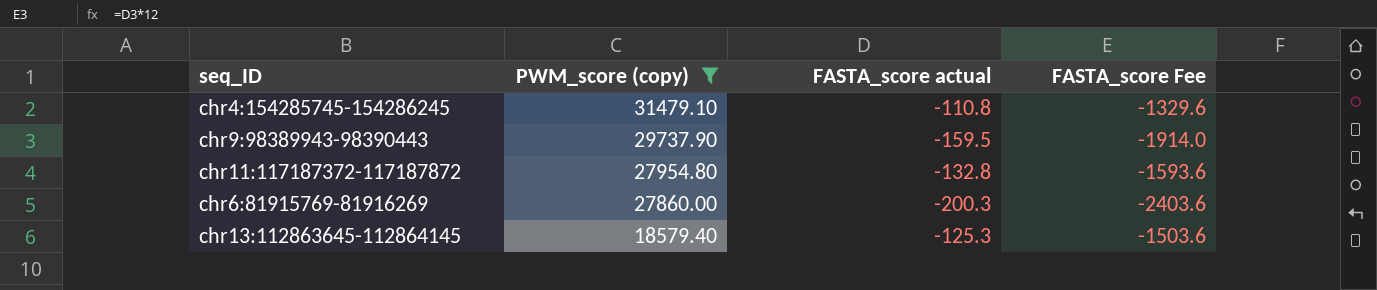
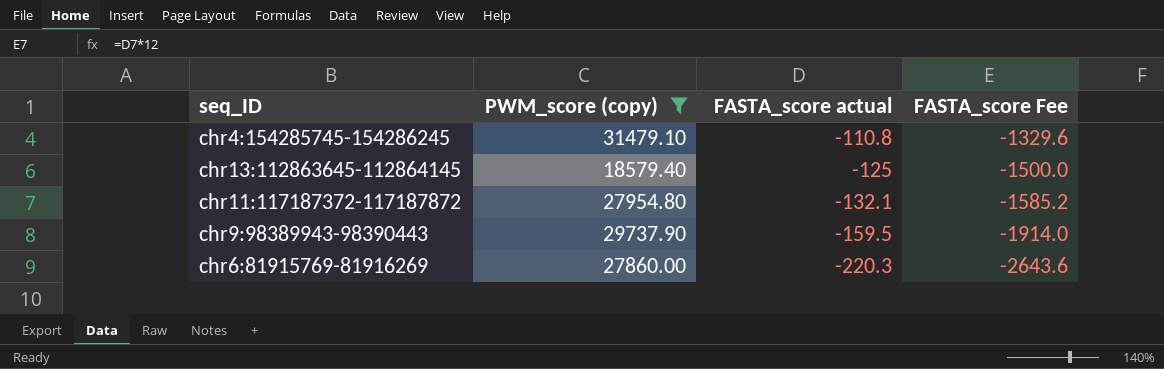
row order: PWM_score (copy) descending -> FASTA_score actual descending
chr13:112863645-112864145 | FASTA_score actual: -125.3 -> -125
chr13:112863645-112864145 | FASTA_score Fee: -1503.6 -> -1500.0
chr11:117187372-117187872 | FASTA_score actual: -132.8 -> -132.1
chr11:117187372-117187872 | FASTA_score Fee: -1593.6 -> -1585.2
chr6:81915769-81916269 | FASTA_score actual: -200.3 -> -220.3
chr6:81915769-81916269 | FASTA_score Fee: -2403.6 -> -2643.6

